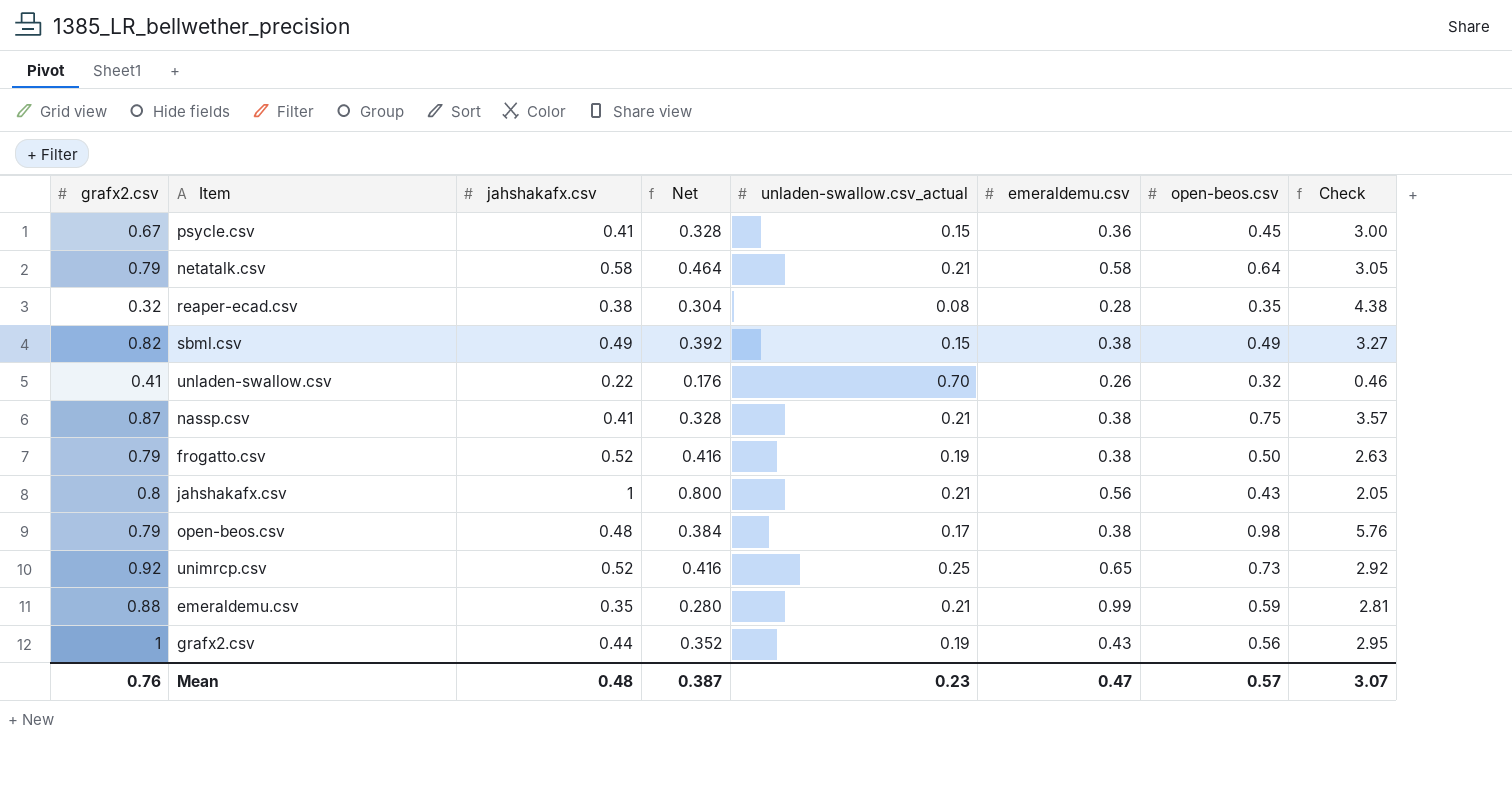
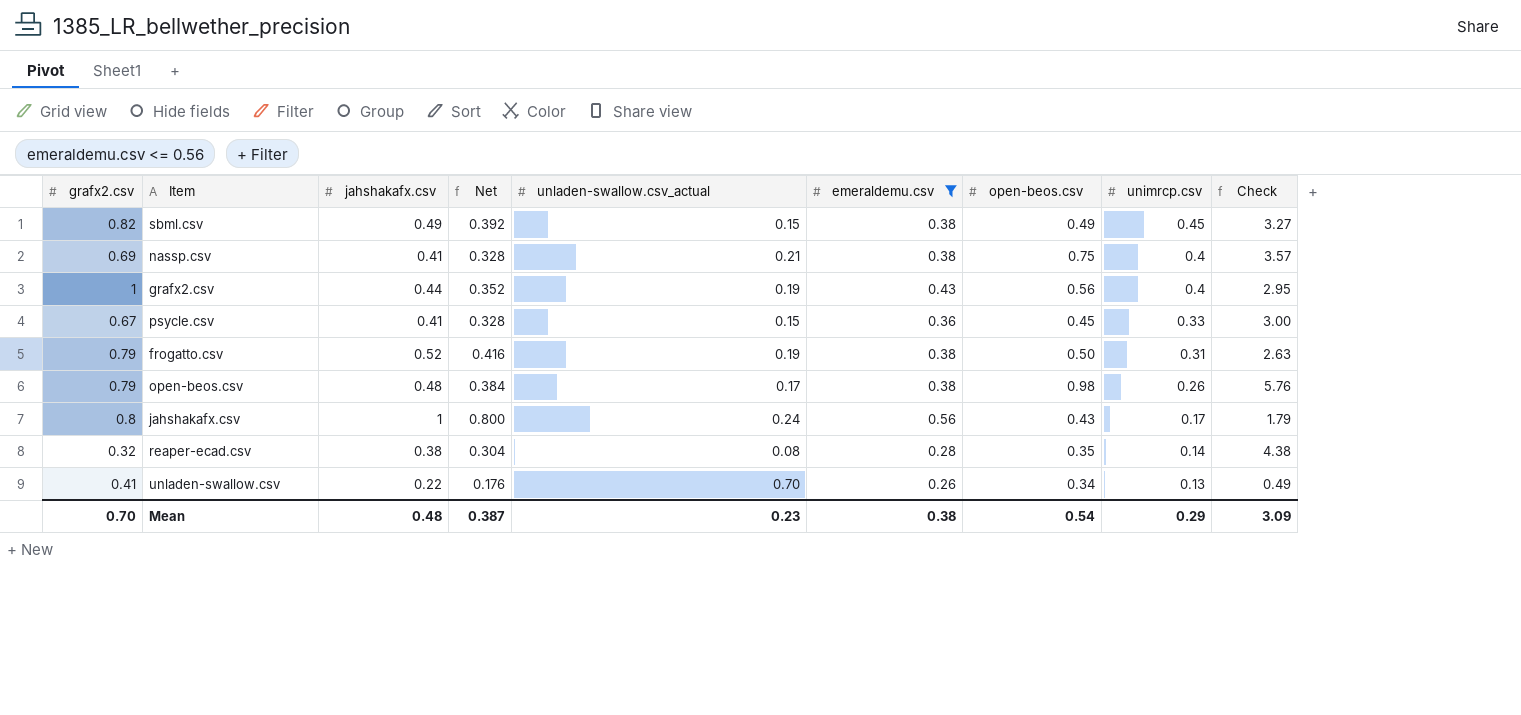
filter: none -> emeraldemu.csv <= 0.56
row order: none -> unimrcp.csv descending
column unimrcp.csv | position: none -> 8
nassp.csv | grafx2.csv: 0.87 -> 0.69
jahshakafx.csv | unladen-swallow.csv_actual: 0.21 -> 0.24
jahshakafx.csv | Check: 2.05 -> 1.79
unladen-swallow.csv | open-beos.csv: 0.32 -> 0.34
unladen-swallow.csv | Check: 0.46 -> 0.49
Mean | grafx2.csv: 0.76 -> 0.70
Mean | emeraldemu.csv: 0.47 -> 0.38
Mean | open-beos.csv: 0.57 -> 0.54
Mean | Check: 3.07 -> 3.09

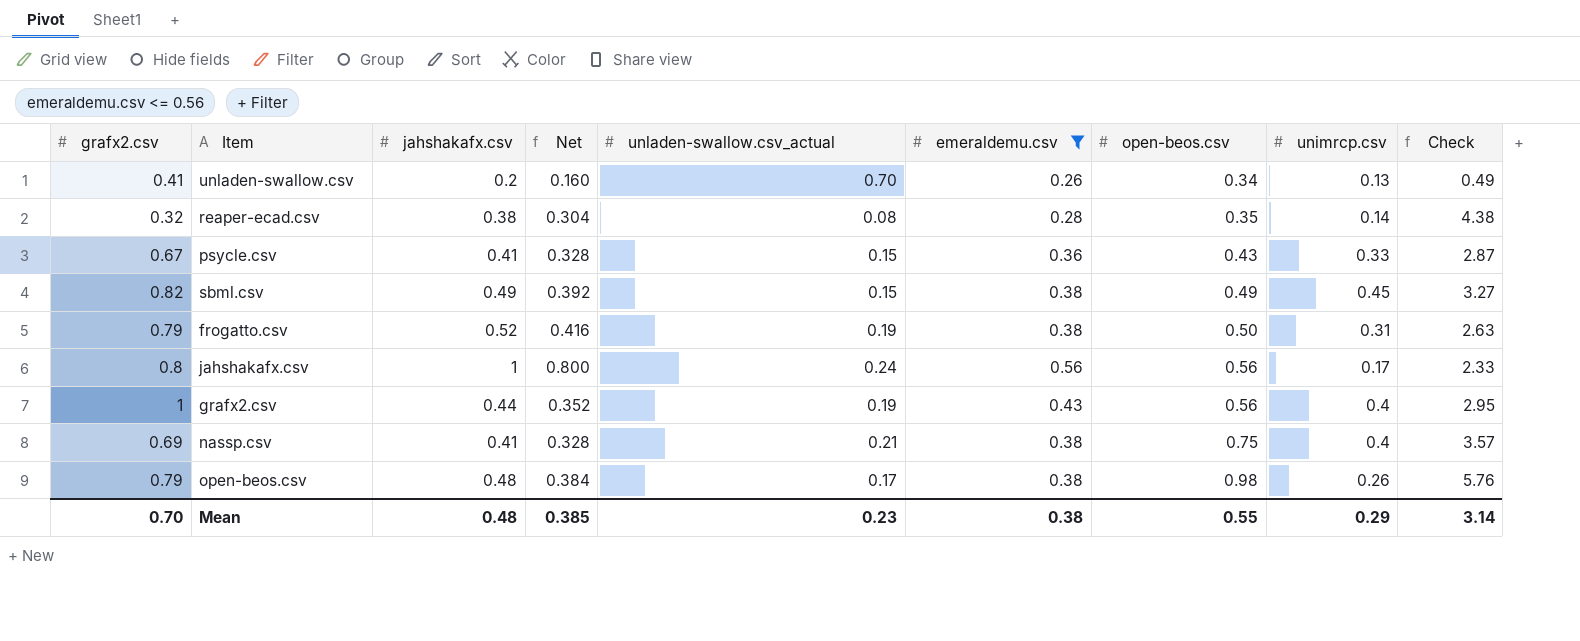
row order: unimrcp.csv descending -> open-beos.csv ascending
unladen-swallow.csv | jahshakafx.csv: 0.22 -> 0.2
unladen-swallow.csv | Net: 0.176 -> 0.160
psycle.csv | open-beos.csv: 0.45 -> 0.43
psycle.csv | Check: 3.00 -> 2.87
jahshakafx.csv | open-beos.csv: 0.43 -> 0.56
jahshakafx.csv | Check: 1.79 -> 2.33
Mean | Net: 0.387 -> 0.385
Mean | open-beos.csv: 0.54 -> 0.55
Mean | Check: 3.09 -> 3.14

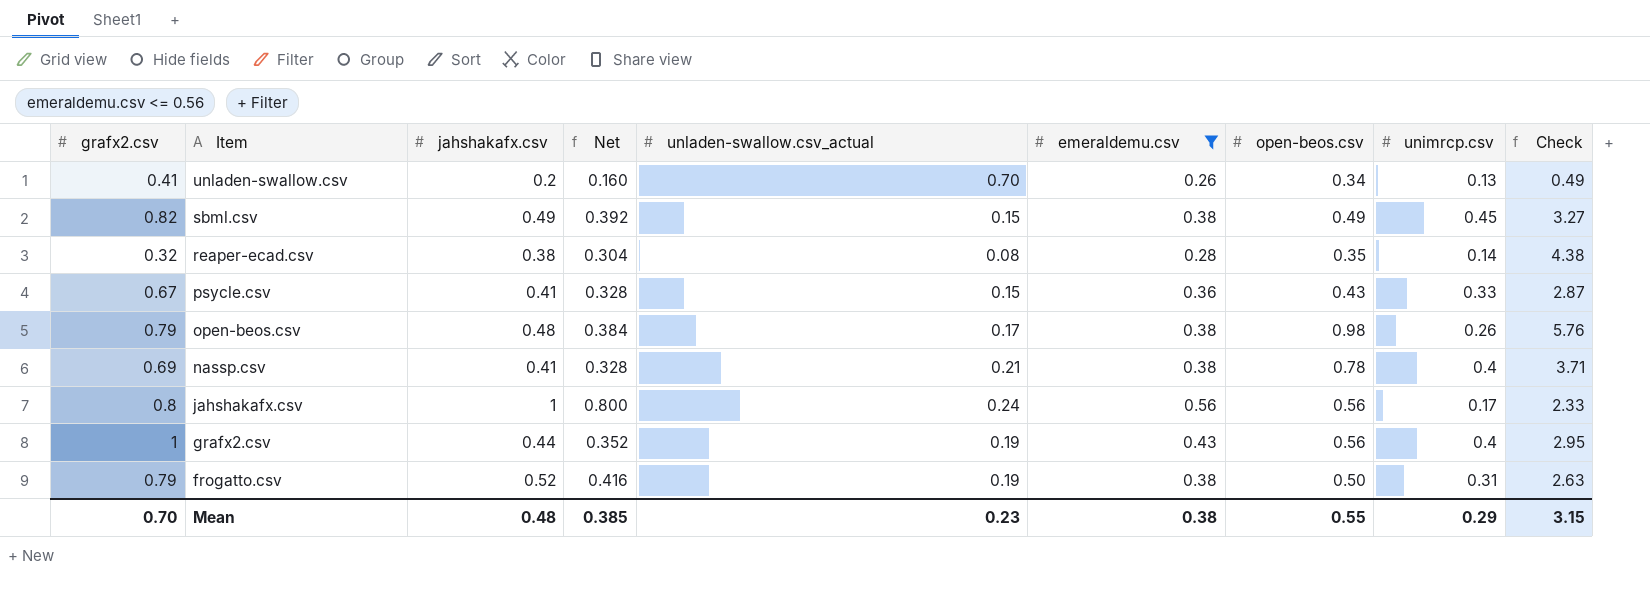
row order: open-beos.csv ascending -> Item descending
nassp.csv | open-beos.csv: 0.75 -> 0.78
nassp.csv | Check: 3.57 -> 3.71
Mean | Check: 3.14 -> 3.15

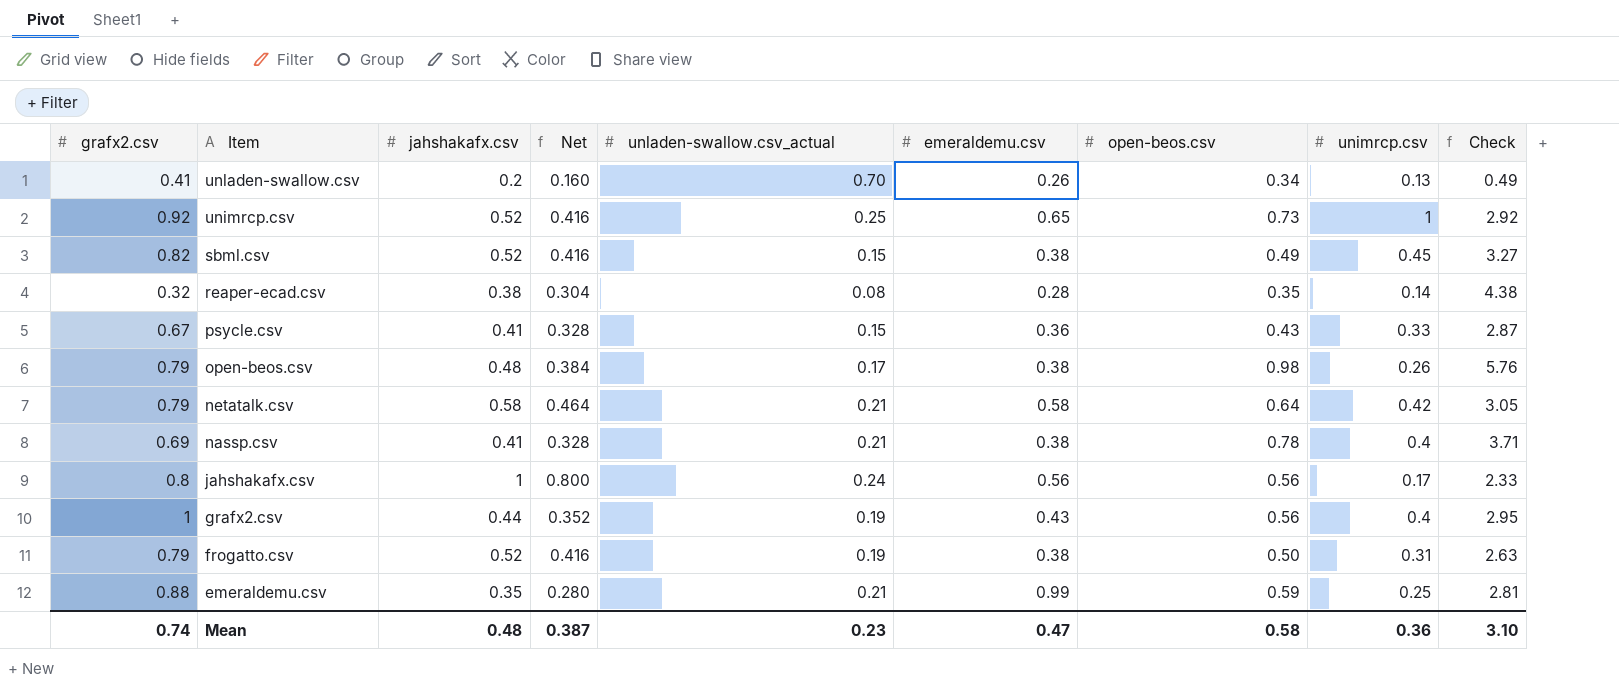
filter: emeraldemu.csv <= 0.56 -> none
sbml.csv | jahshakafx.csv: 0.49 -> 0.52
sbml.csv | Net: 0.392 -> 0.416
Mean | grafx2.csv: 0.70 -> 0.74
Mean | Net: 0.385 -> 0.387
Mean | emeraldemu.csv: 0.38 -> 0.47
Mean | open-beos.csv: 0.55 -> 0.58
Mean | unimrcp.csv: 0.29 -> 0.36
Mean | Check: 3.15 -> 3.10

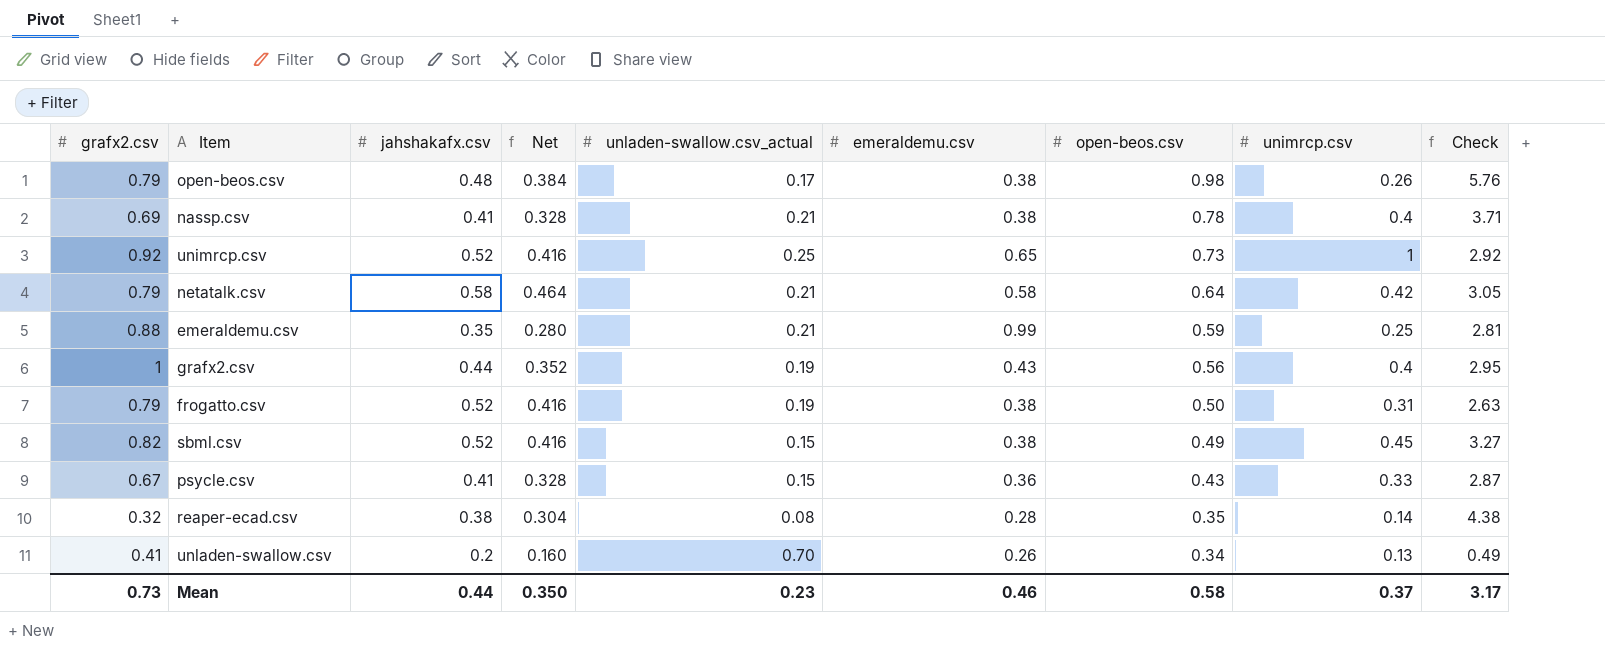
row order: Item descending -> open-beos.csv descending
row jahshakafx.csv: 0.8 | 1 | 0.800 | 0.24 | 0.56 | 0.56 | 0.17 | 2.33 -> none
Mean | grafx2.csv: 0.74 -> 0.73
Mean | jahshakafx.csv: 0.48 -> 0.44
Mean | Net: 0.387 -> 0.350
Mean | emeraldemu.csv: 0.47 -> 0.46
Mean | unimrcp.csv: 0.36 -> 0.37
Mean | Check: 3.10 -> 3.17

